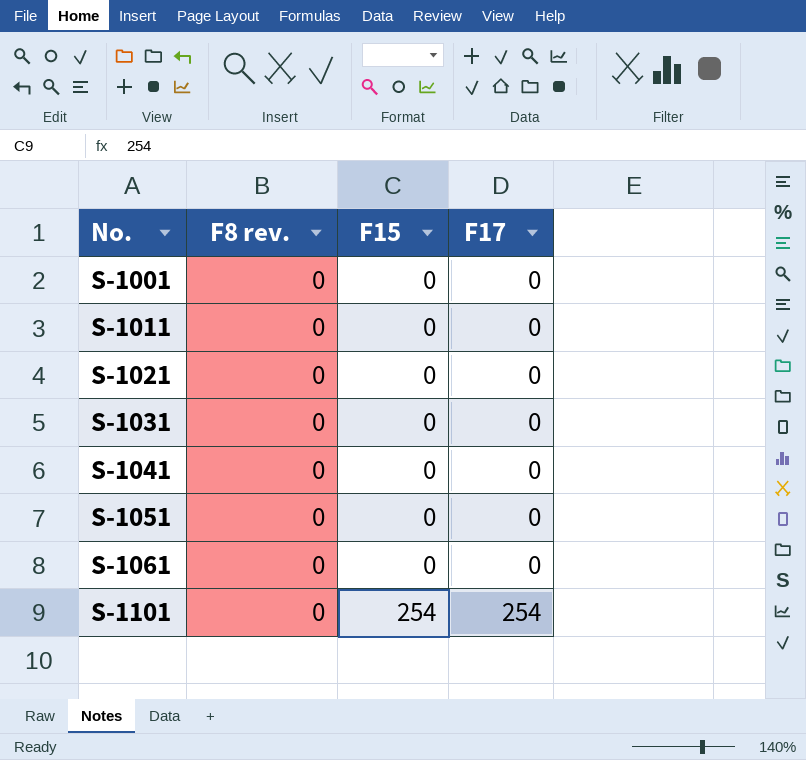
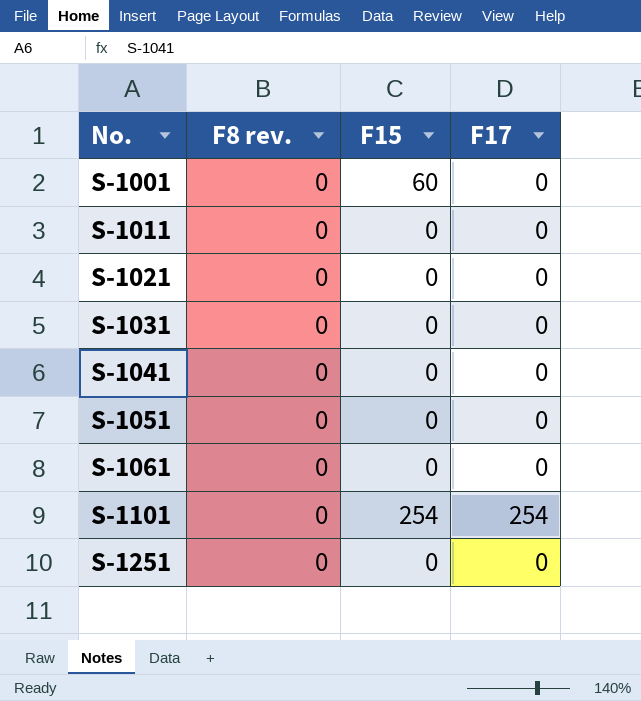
S-1001 | F15: 0 -> 60
row S-1251: none -> 0 | 0 | 0

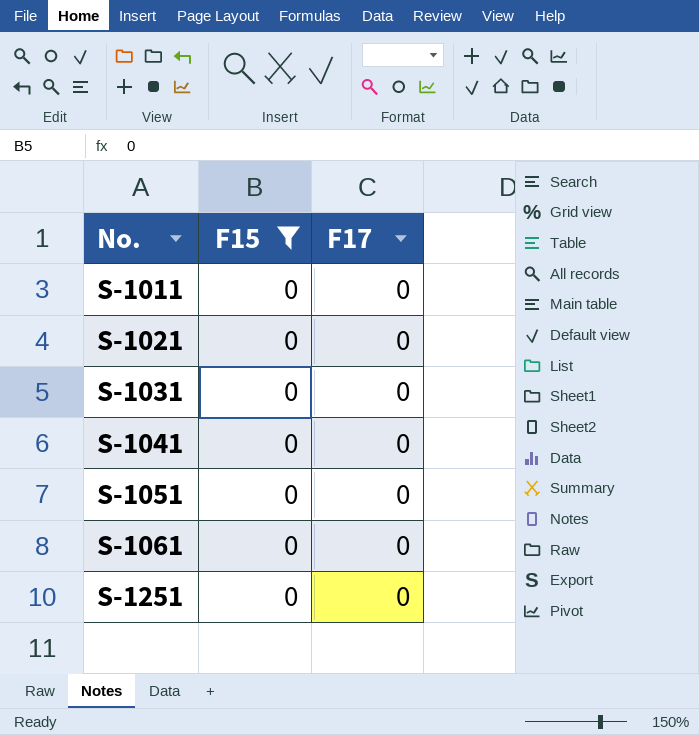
filter: none -> F15 = 0
column F8 rev. | position: 2 -> none

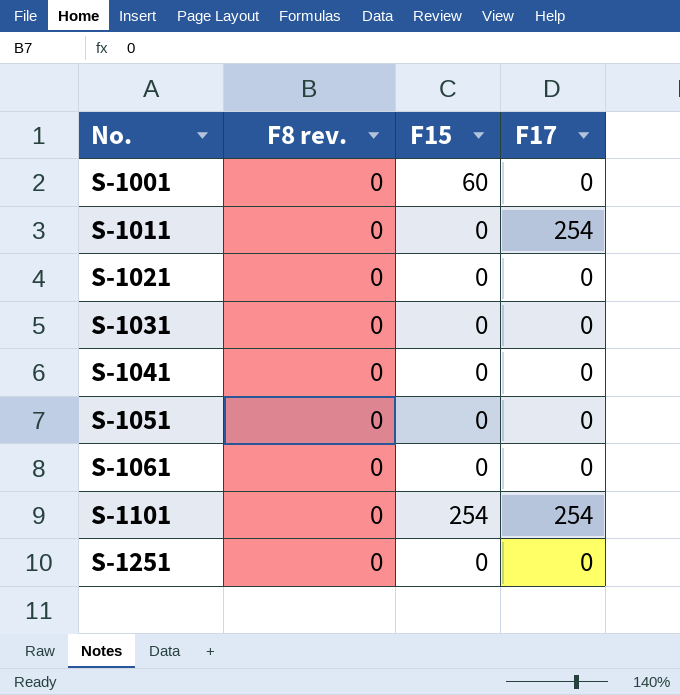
filter: F15 = 0 -> none
column F8 rev. | position: none -> 2
S-1011 | F17: 0 -> 254

